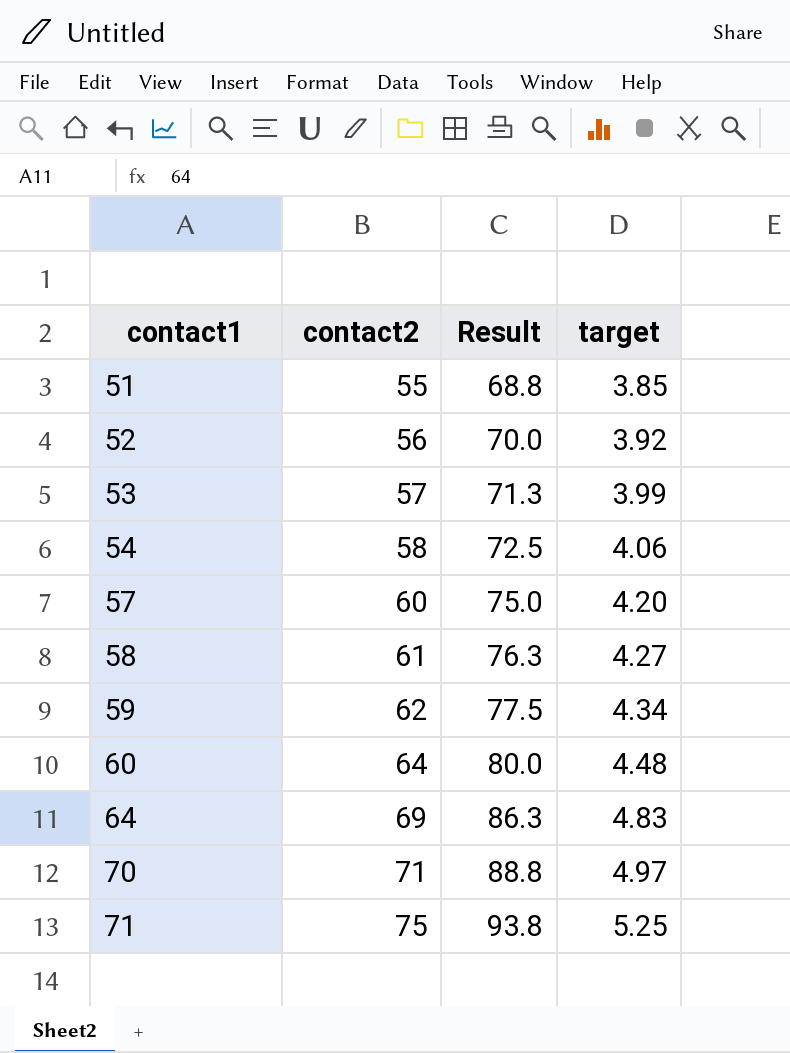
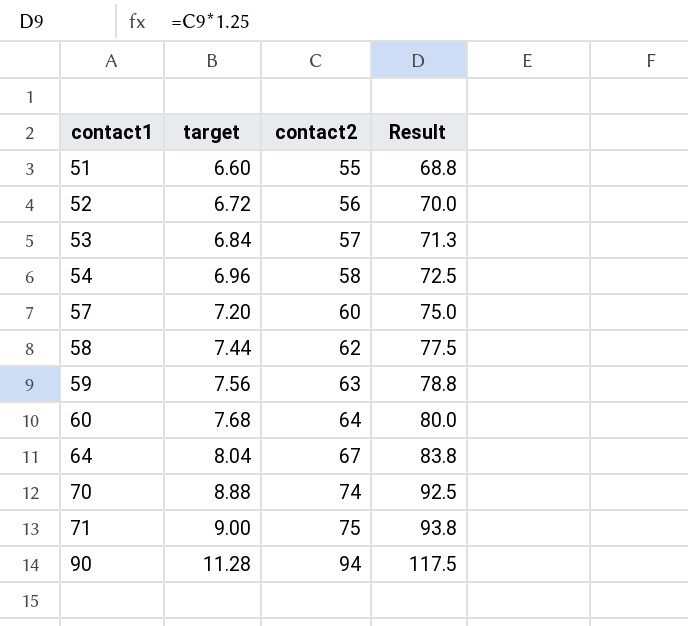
column target | formula: [contact2] * 0.07 -> [contact2] * 0.12
column target | position: 4 -> 2
58 | contact2: 61 -> 62
58 | Result: 76.3 -> 77.5
59 | contact2: 62 -> 63
59 | Result: 77.5 -> 78.8
64 | contact2: 69 -> 67
64 | Result: 86.3 -> 83.8
70 | contact2: 71 -> 74
70 | Result: 88.8 -> 92.5
row 90: none -> 11.28 | 94 | 117.5

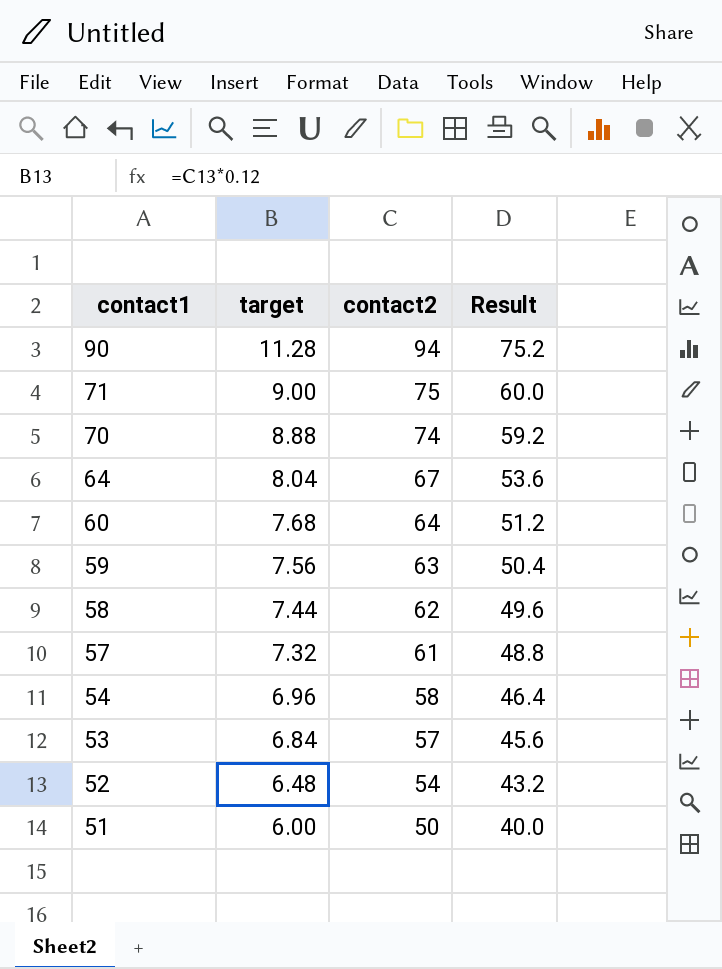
row order: contact1 ascending -> contact1 descending
column Result | formula: [contact2] * 1.25 -> [contact2] * 0.8
57 | target: 7.20 -> 7.32
57 | contact2: 60 -> 61
52 | target: 6.72 -> 6.48
52 | contact2: 56 -> 54
51 | target: 6.60 -> 6.00
51 | contact2: 55 -> 50

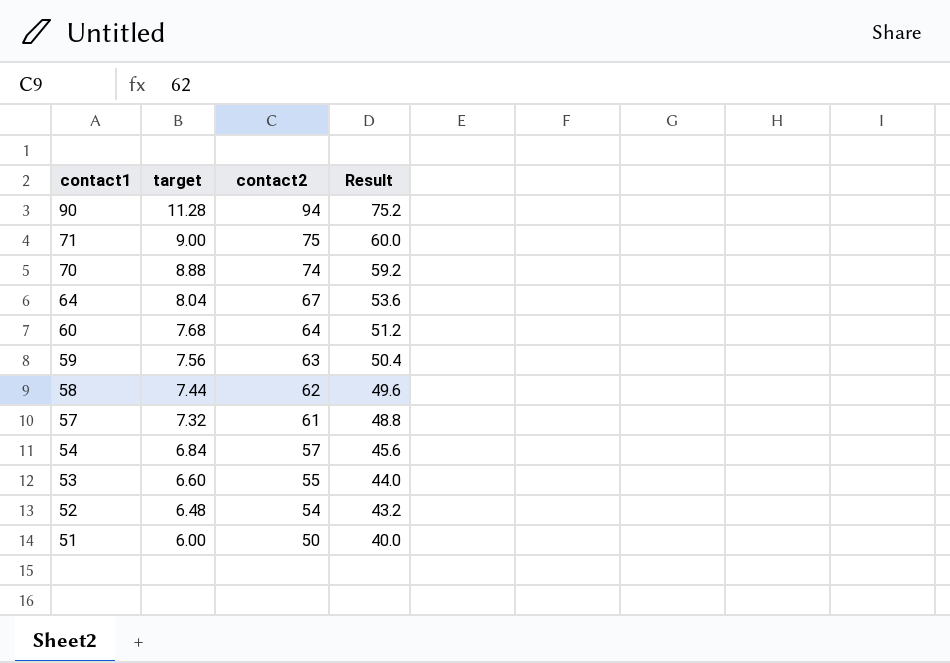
54 | target: 6.96 -> 6.84
54 | contact2: 58 -> 57
54 | Result: 46.4 -> 45.6
53 | target: 6.84 -> 6.60
53 | contact2: 57 -> 55
53 | Result: 45.6 -> 44.0

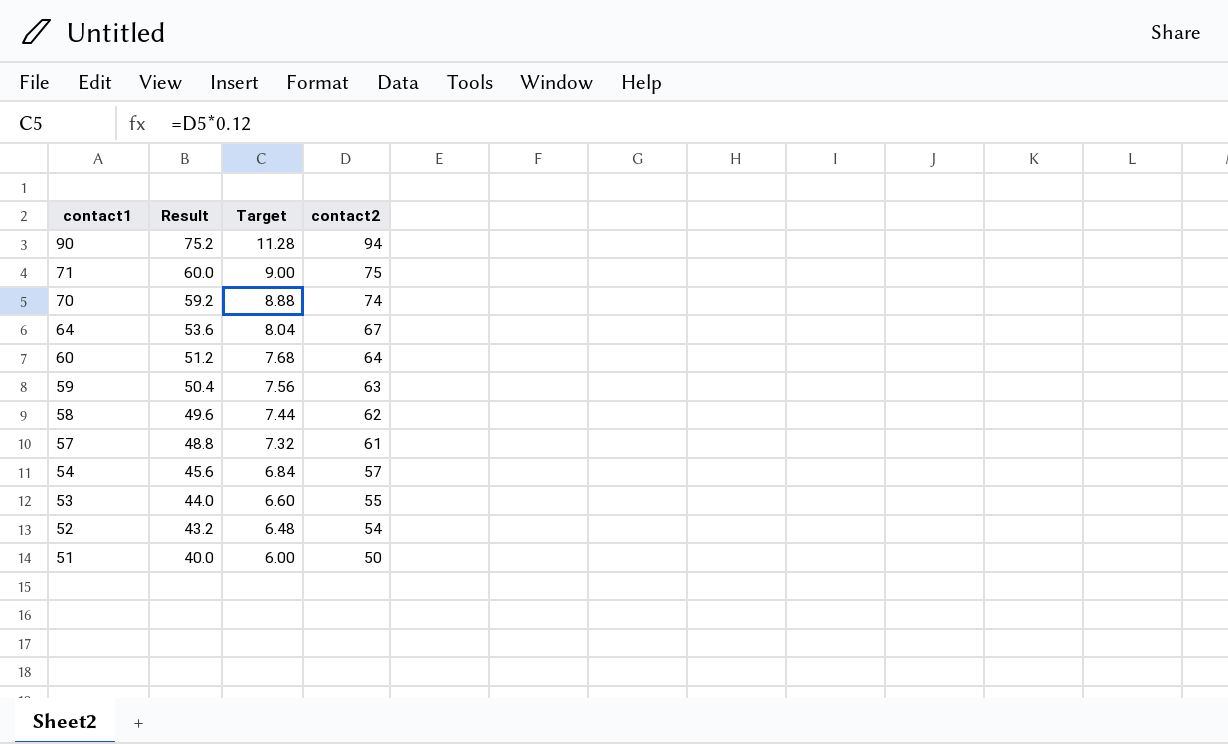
column Result | position: 4 -> 2
column name: target -> Target

